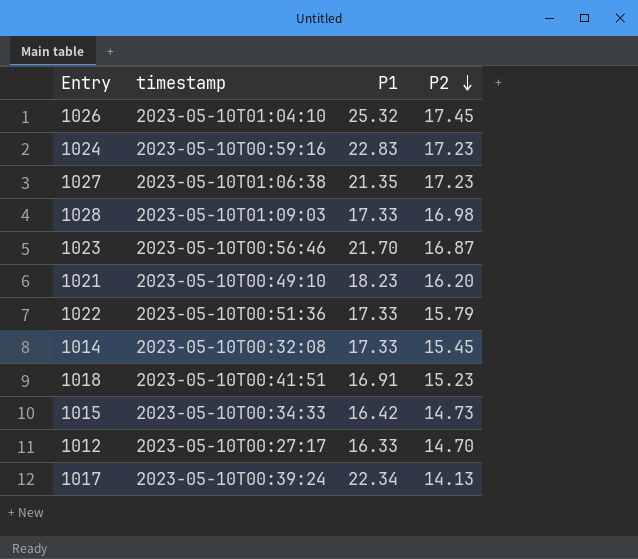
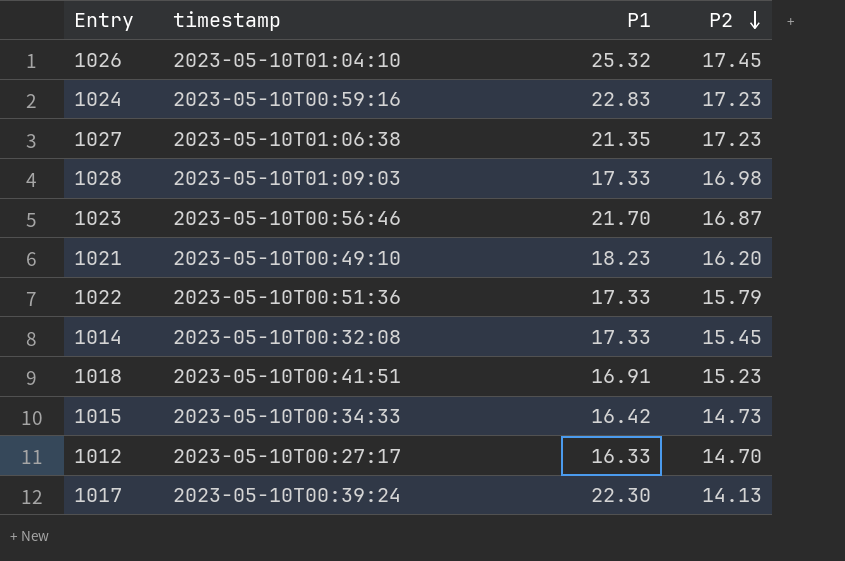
1017 | P1: 22.34 -> 22.30

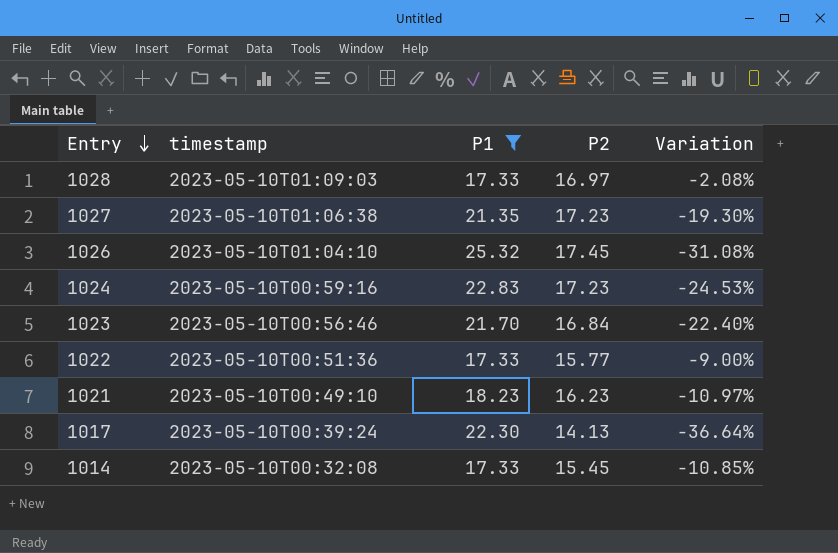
filter: none -> P1 >= 17.33
row order: P2 descending -> Entry descending
column Variation | formula: none -> ([P2] - [P1]) / [P1]
1028 | P2: 16.98 -> 16.97
1023 | P2: 16.87 -> 16.84
1022 | P2: 15.79 -> 15.77
1021 | P2: 16.20 -> 16.23

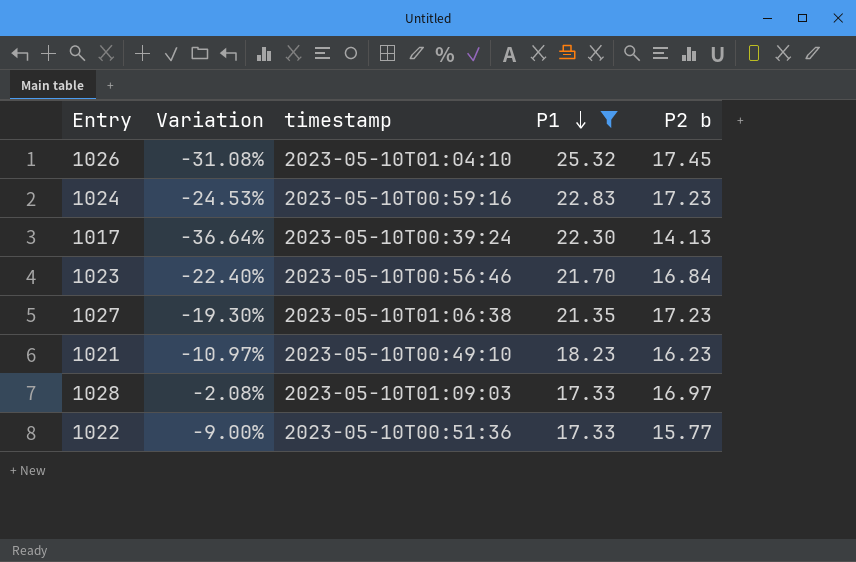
row order: Entry descending -> P1 descending
column Variation | position: 5 -> 2
column name: P2 -> P2 b
row 1014: 2023-05-10T00:32:08 | 17.33 | 15.45 | -10.85% -> none

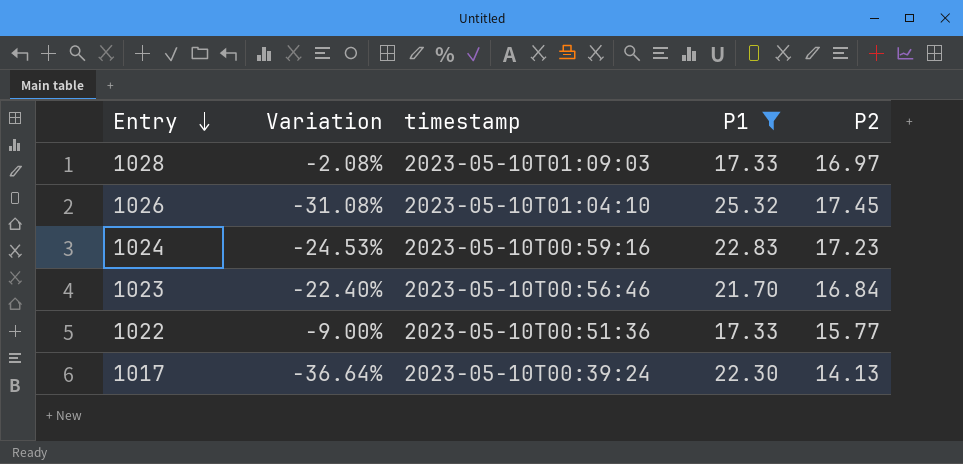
row order: P1 descending -> Entry descending
column name: P2 b -> P2
row 1027: -19.30% | 2023-05-10T01:06:38 | 21.35 | 17.23 -> none
row 1021: -10.97% | 2023-05-10T00:49:10 | 18.23 | 16.23 -> none

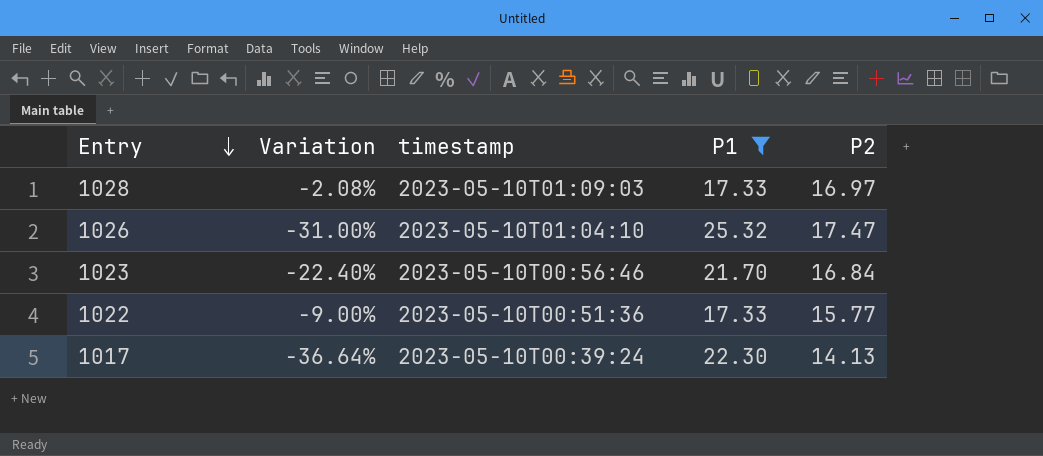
row 1024: -24.53% | 2023-05-10T00:59:16 | 22.83 | 17.23 -> none
1026 | Variation: -31.08% -> -31.00%
1026 | P2: 17.45 -> 17.47

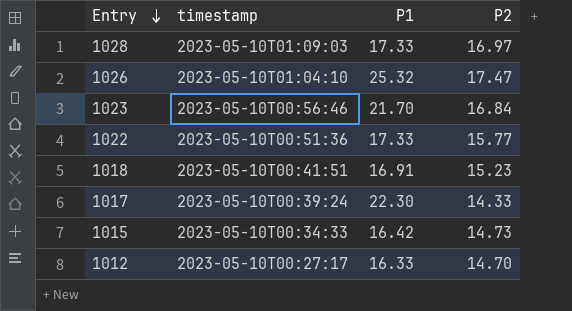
filter: P1 >= 17.33 -> none
column Variation | formula: ([P2] - [P1]) / [P1] -> none
1017 | P2: 14.13 -> 14.33

